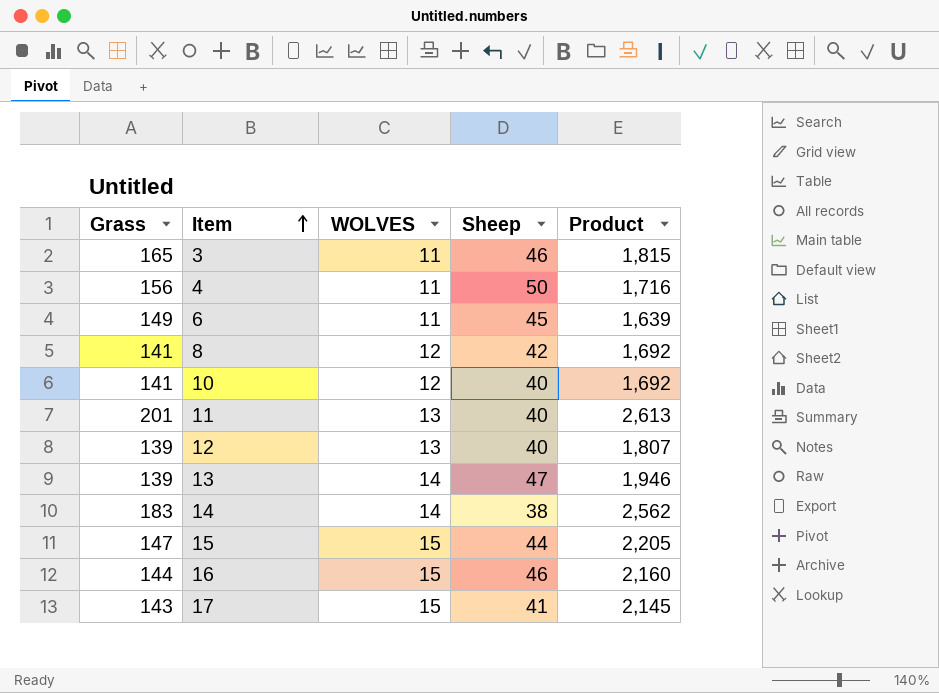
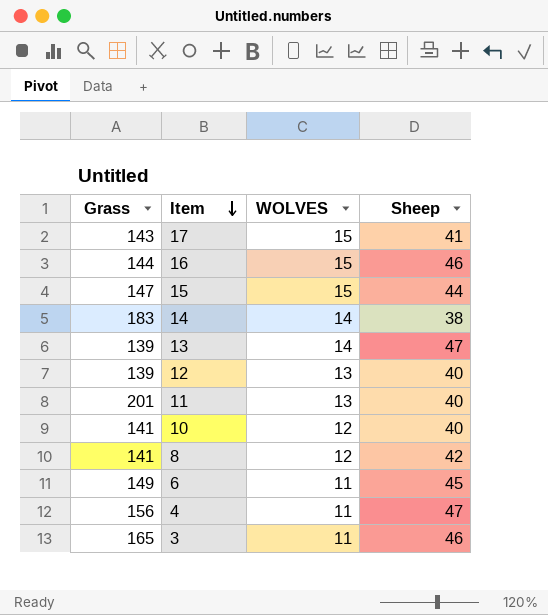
row order: Item ascending -> Item descending
column Product | formula: [Grass] * [WOLVES] -> none
4 | Sheep: 50 -> 47

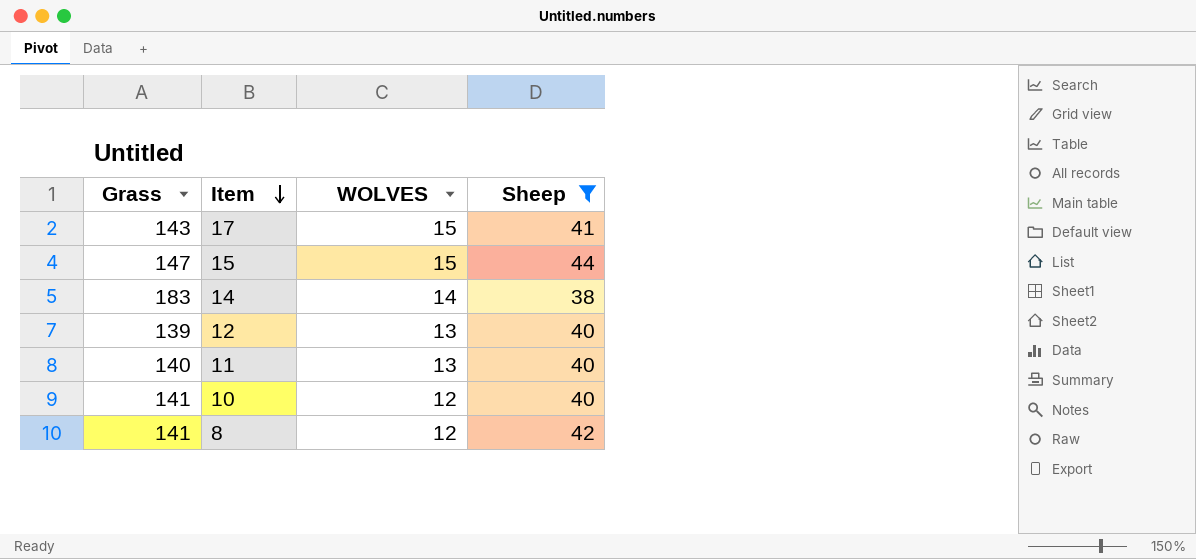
filter: none -> Sheep <= 44
11 | Grass: 201 -> 140

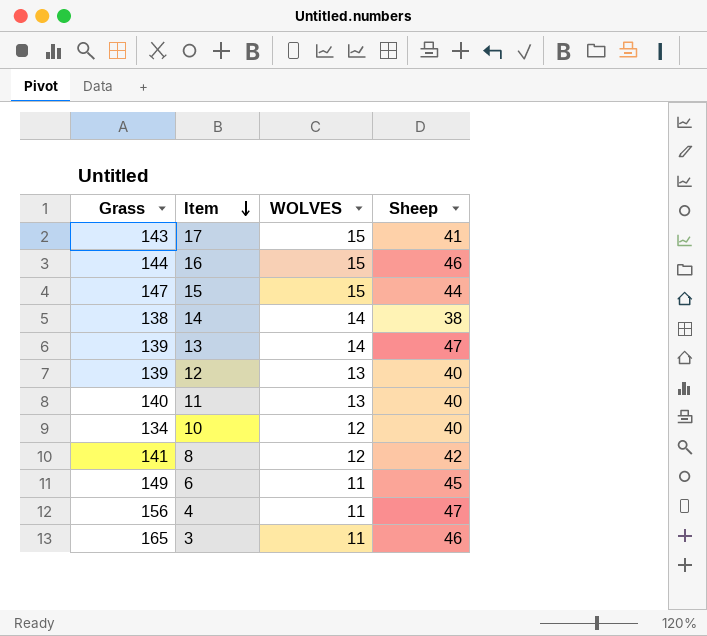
filter: Sheep <= 44 -> none
14 | Grass: 183 -> 138
10 | Grass: 141 -> 134

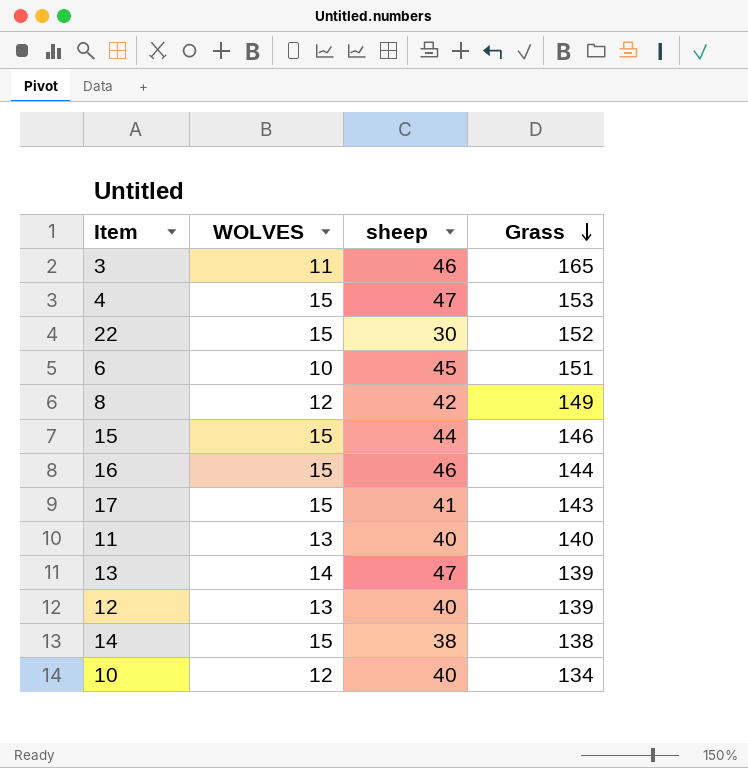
row order: Item descending -> Grass descending
column name: Sheep -> sheep
column Grass | position: 1 -> 4
4 | WOLVES: 11 -> 15
4 | Grass: 156 -> 153
row 22: none -> 15 | 30 | 152
6 | WOLVES: 11 -> 10
6 | Grass: 149 -> 151
8 | Grass: 141 -> 149
15 | Grass: 147 -> 146
14 | WOLVES: 14 -> 15

